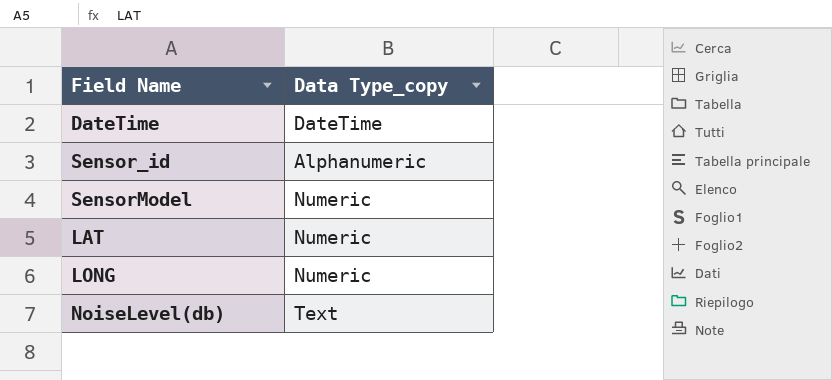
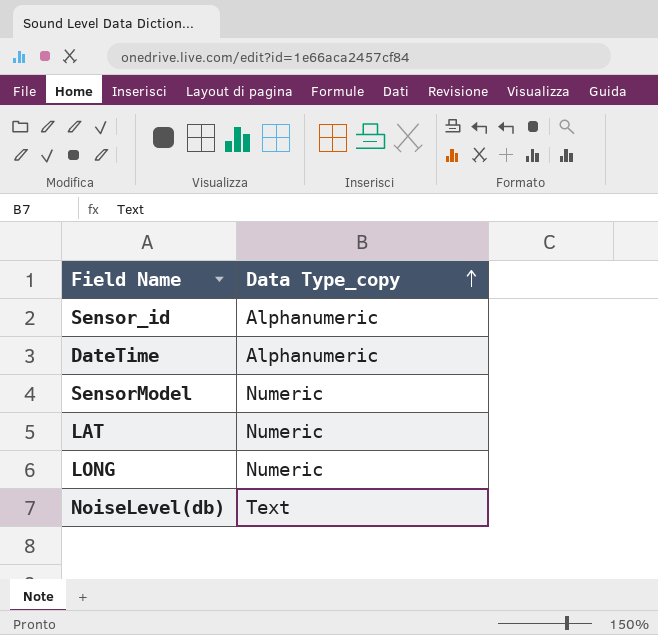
row order: none -> Data Type_copy ascending
DateTime | Data Type_copy: DateTime -> Alphanumeric

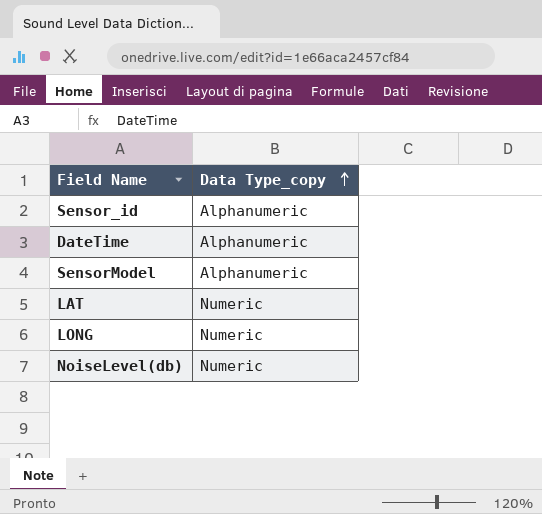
SensorModel | Data Type_copy: Numeric -> Alphanumeric
NoiseLevel(db) | Data Type_copy: Text -> Numeric

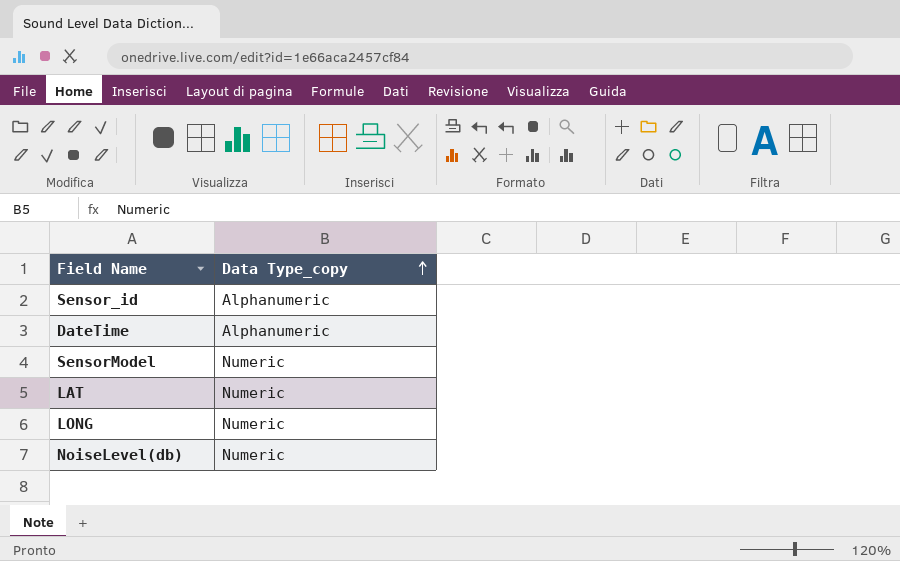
SensorModel | Data Type_copy: Alphanumeric -> Numeric

